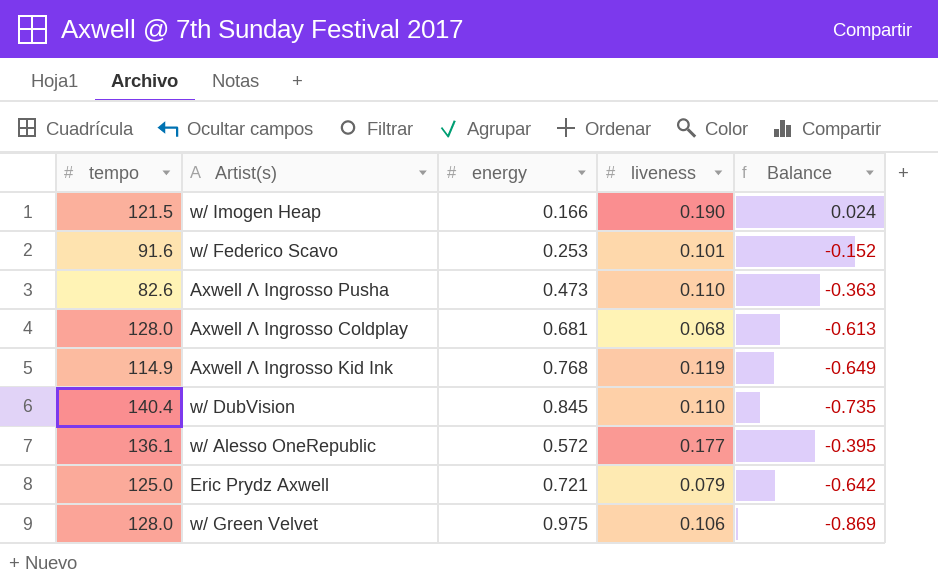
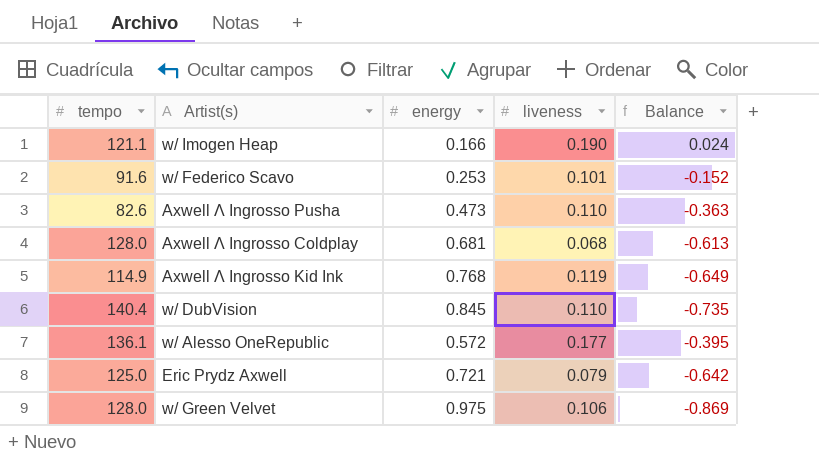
w/ Imogen Heap | tempo: 121.5 -> 121.1

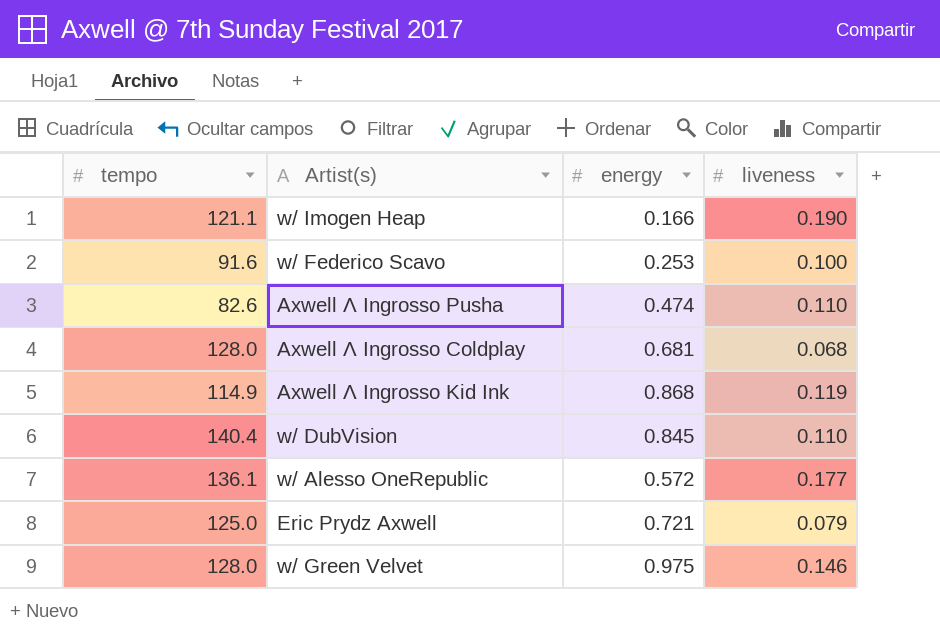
column Balance | formula: [liveness] - [energy] -> none
w/ Federico Scavo | liveness: 0.101 -> 0.100
Axwell Λ Ingrosso Pusha | energy: 0.473 -> 0.474
Axwell Λ Ingrosso Kid Ink | energy: 0.768 -> 0.868
w/ Green Velvet | liveness: 0.106 -> 0.146

